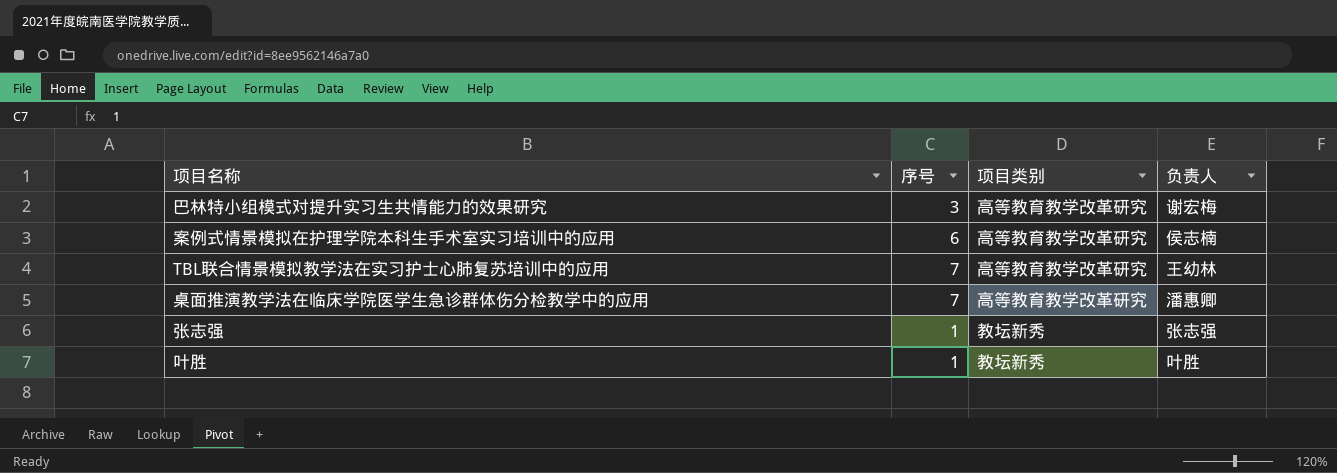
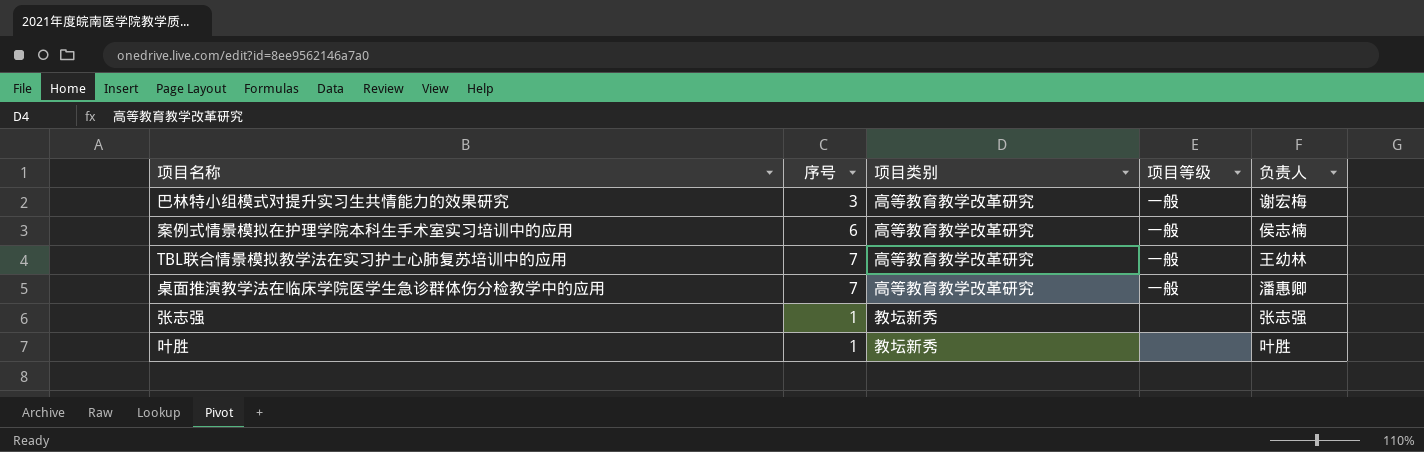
column 项目等级 | position: none -> 4

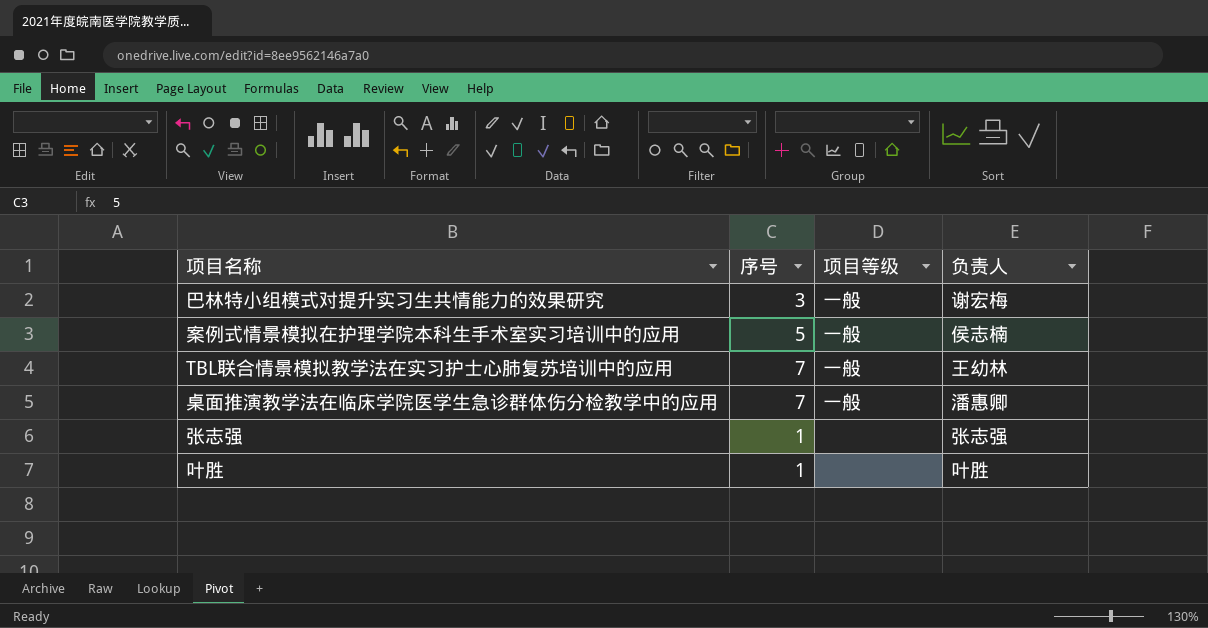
column 项目类别 | position: 3 -> none
案例式情景模拟在护理学院本科生手术室实习培训中的应用 | 序号: 6 -> 5

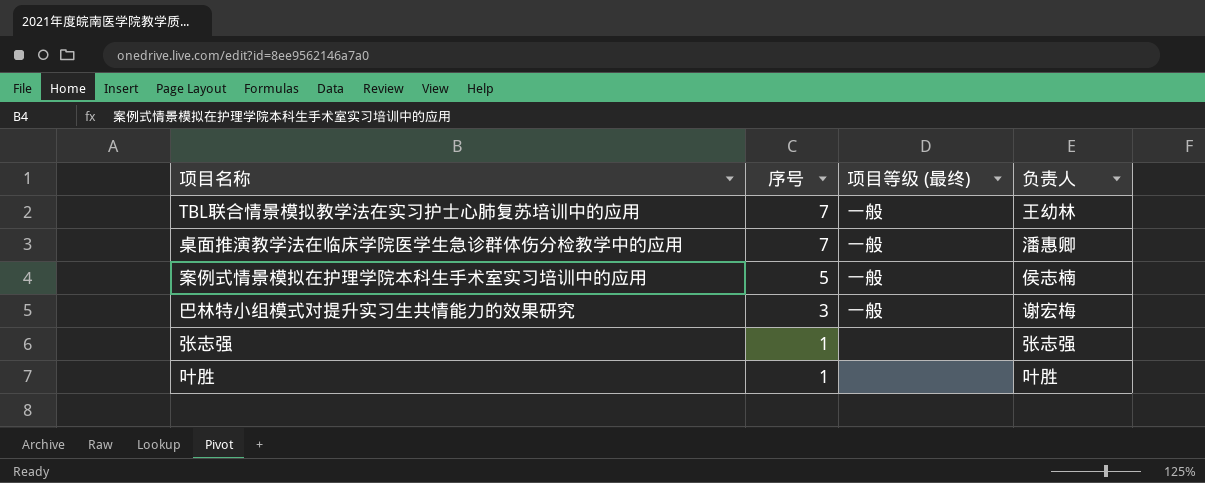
row order: none -> 序号 descending
column name: 项目等级 -> 项目等级 (最终)

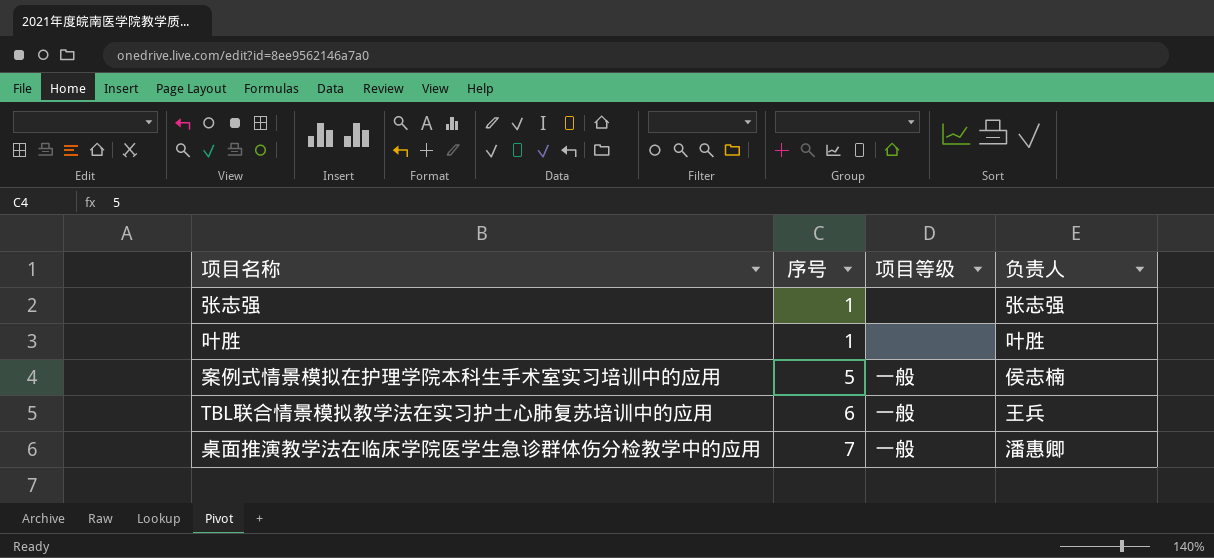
row order: 序号 descending -> 序号 ascending
column name: 项目等级 (最终) -> 项目等级
row 巴林特小组模式对提升实习生共情能力的效果研究: 3 | 一般 | 谢宏梅 -> none
TBL联合情景模拟教学法在实习护士心肺复苏培训中的应用 | 序号: 7 -> 6
TBL联合情景模拟教学法在实习护士心肺复苏培训中的应用 | 负责人: 王幼林 -> 王兵

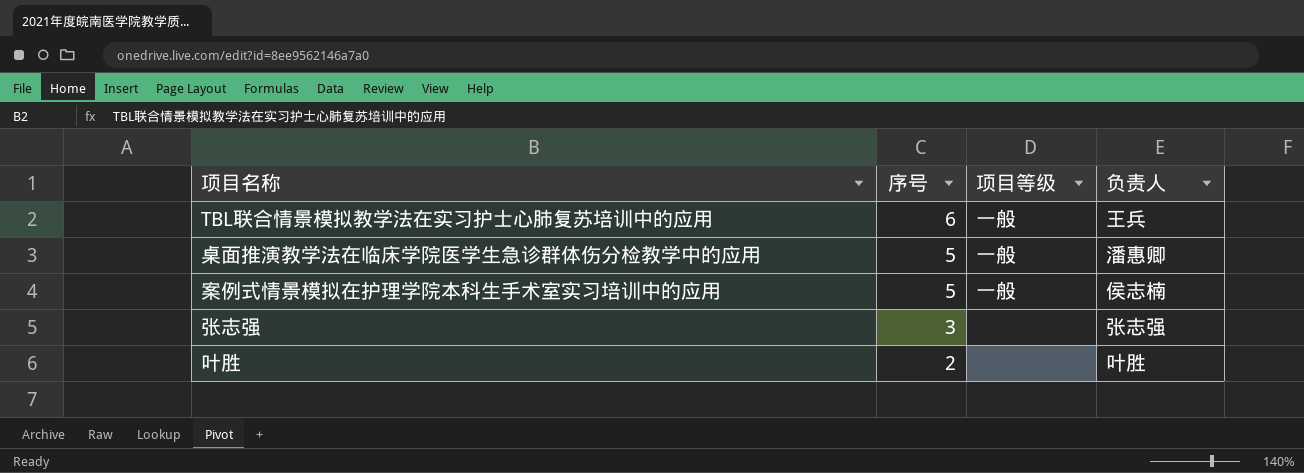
row order: 序号 ascending -> 序号 descending
桌面推演教学法在临床学院医学生急诊群体伤分检教学中的应用 | 序号: 7 -> 5
张志强 | 序号: 1 -> 3
叶胜 | 序号: 1 -> 2

